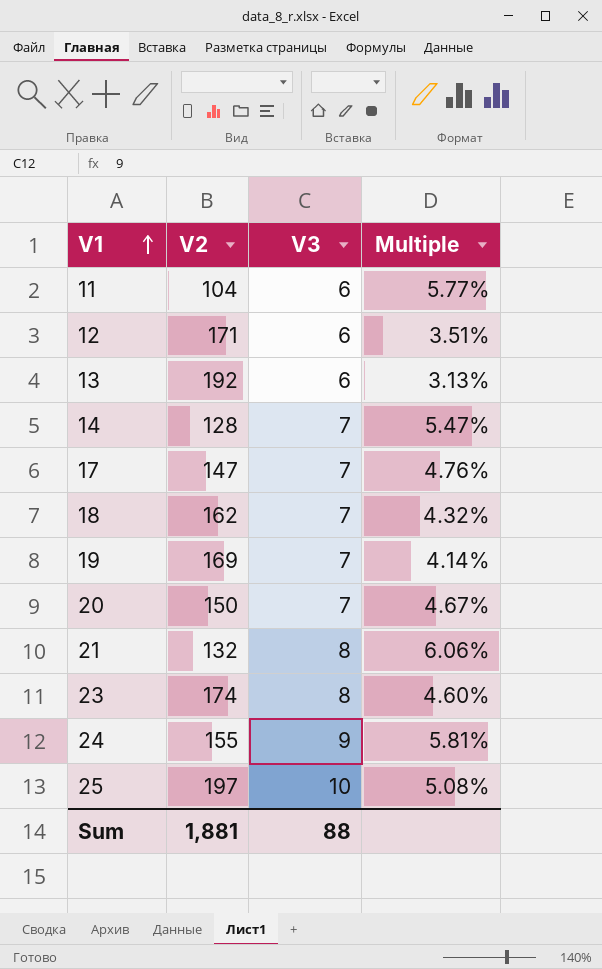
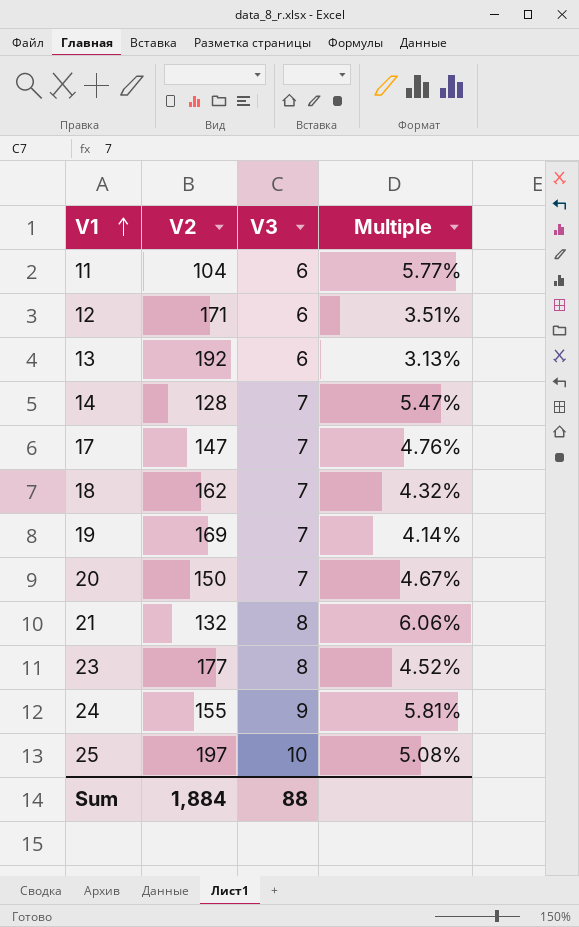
23 | V2: 174 -> 177
23 | Multiple: 4.60% -> 4.52%
Sum | V2: 1,881 -> 1,884

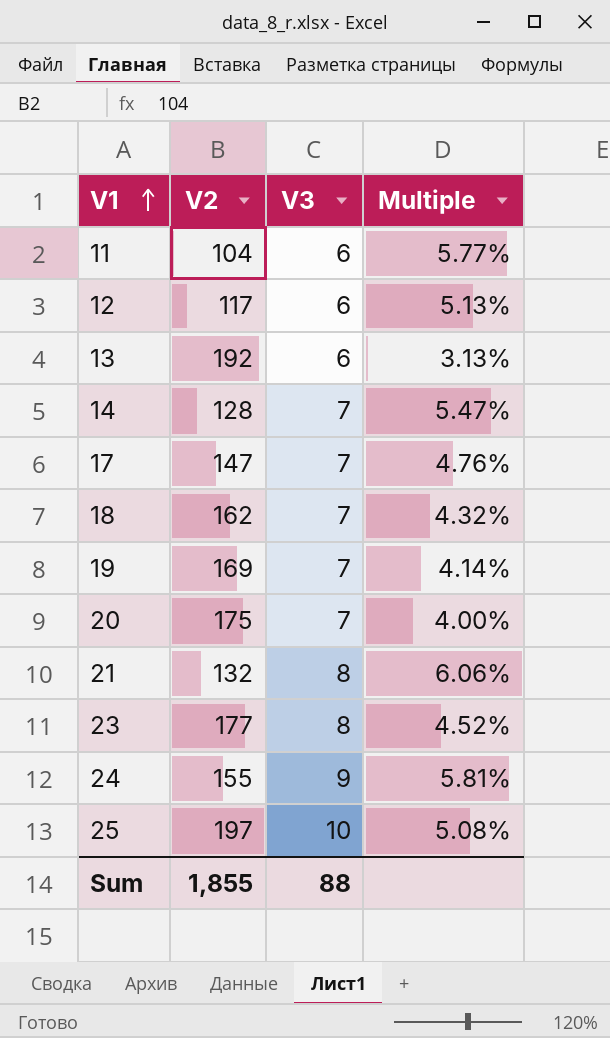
12 | V2: 171 -> 117
12 | Multiple: 3.51% -> 5.13%
20 | V2: 150 -> 175
20 | Multiple: 4.67% -> 4.00%
Sum | V2: 1,884 -> 1,855

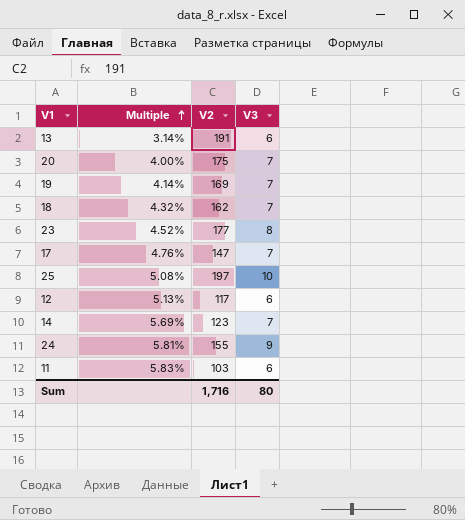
row order: V1 ascending -> Multiple ascending
column Multiple | position: 4 -> 2
row 21: 132 | 8 | 6.06% -> none
13 | Multiple: 3.13% -> 3.14%
13 | V2: 192 -> 191
14 | Multiple: 5.47% -> 5.69%
14 | V2: 128 -> 123
11 | Multiple: 5.77% -> 5.83%
11 | V2: 104 -> 103
Sum | V2: 1,855 -> 1,716
Sum | V3: 88 -> 80

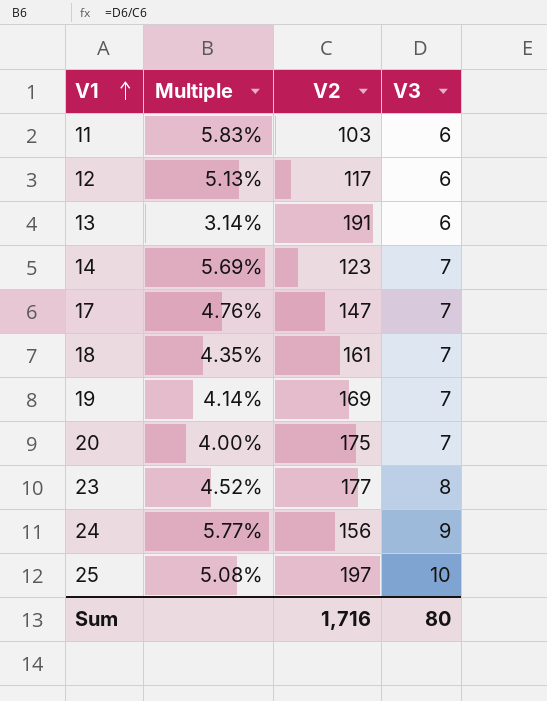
row order: Multiple ascending -> V1 ascending
18 | Multiple: 4.32% -> 4.35%
18 | V2: 162 -> 161
24 | Multiple: 5.81% -> 5.77%
24 | V2: 155 -> 156

